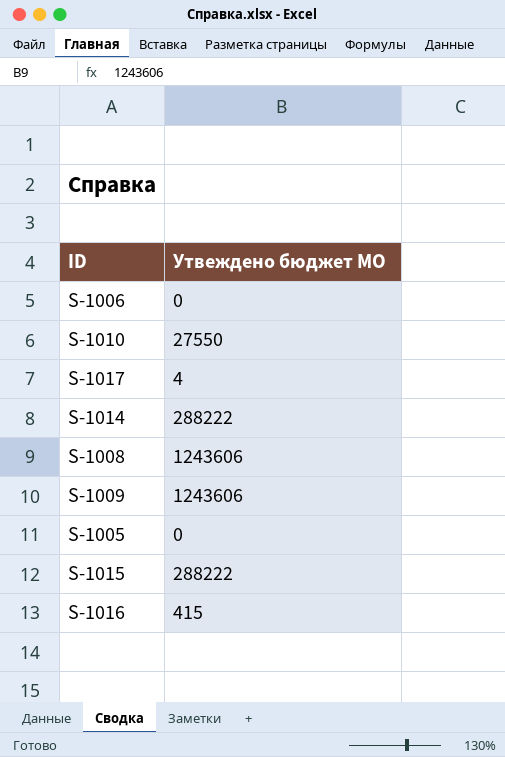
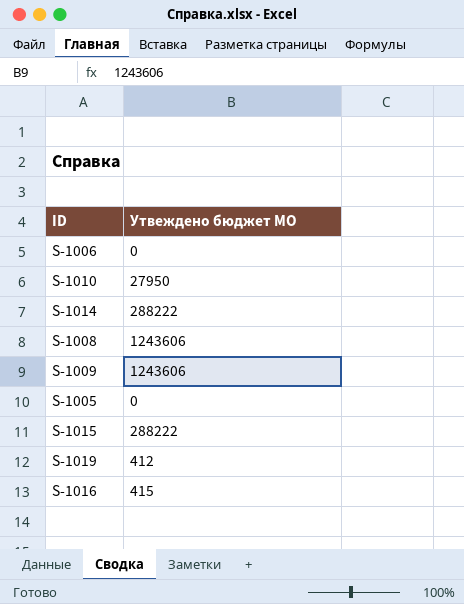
row S-1017: 4 -> none
S-1010 | Утвеждено бюджет МО: 27550 -> 27950
row S-1019: none -> 412

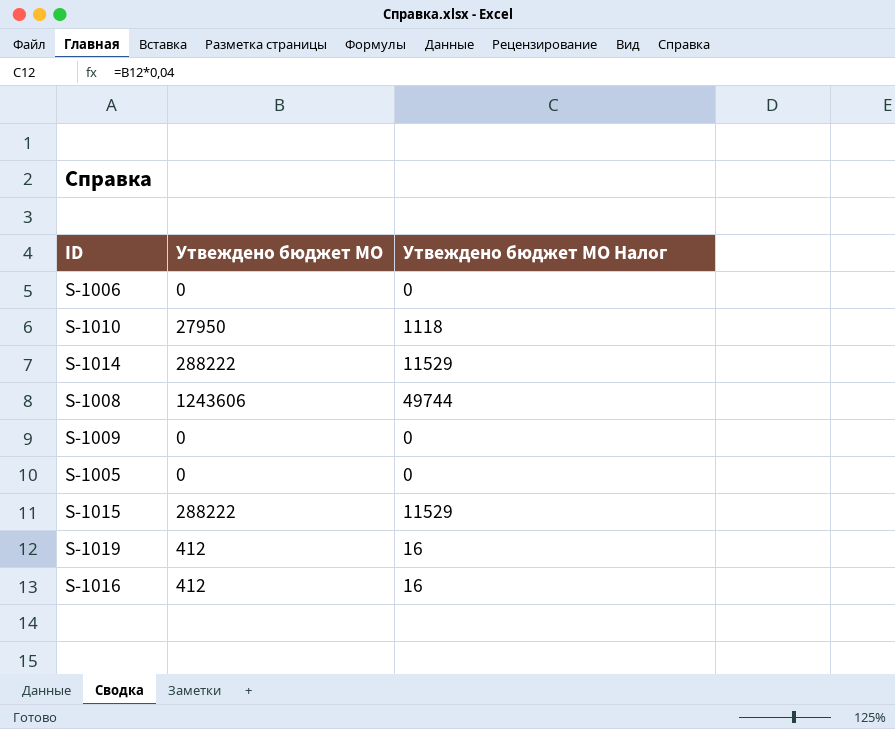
column Утвеждено бюджет МО Налог | formula: none -> [Утвеждено бюджет МО] * 0,04
S-1009 | Утвеждено бюджет МО: 1243606 -> 0
S-1016 | Утвеждено бюджет МО: 415 -> 412

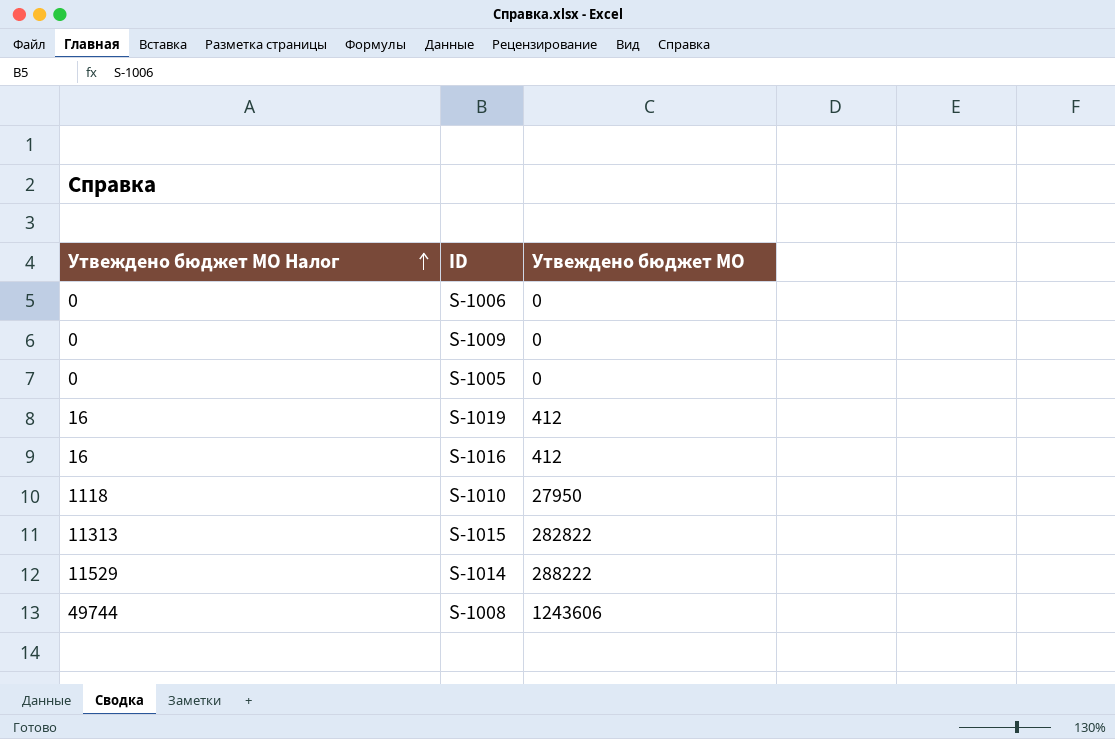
row order: none -> Утвеждено бюджет МО Налог ascending
column Утвеждено бюджет МО Налог | position: 3 -> 1
S-1015 | Утвеждено бюджет МО Налог: 11529 -> 11313
S-1015 | Утвеждено бюджет МО: 288222 -> 282822

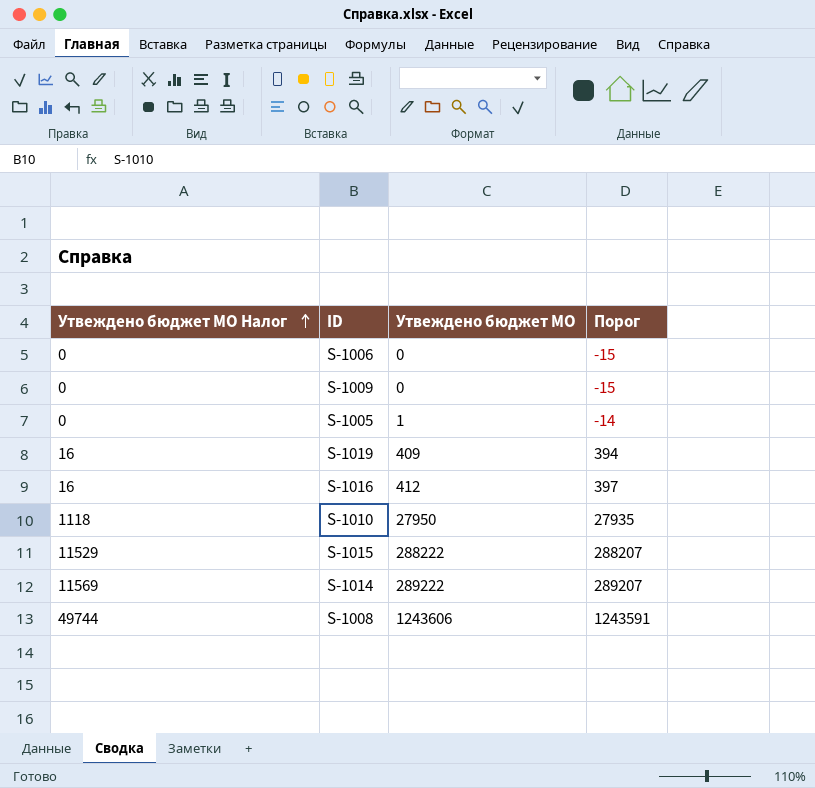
column Порог | formula: none -> [Утвеждено бюджет МО] - 15
S-1005 | Утвеждено бюджет МО: 0 -> 1
S-1019 | Утвеждено бюджет МО: 412 -> 409
S-1015 | Утвеждено бюджет МО Налог: 11313 -> 11529
S-1015 | Утвеждено бюджет МО: 282822 -> 288222
S-1014 | Утвеждено бюджет МО Налог: 11529 -> 11569
S-1014 | Утвеждено бюджет МО: 288222 -> 289222

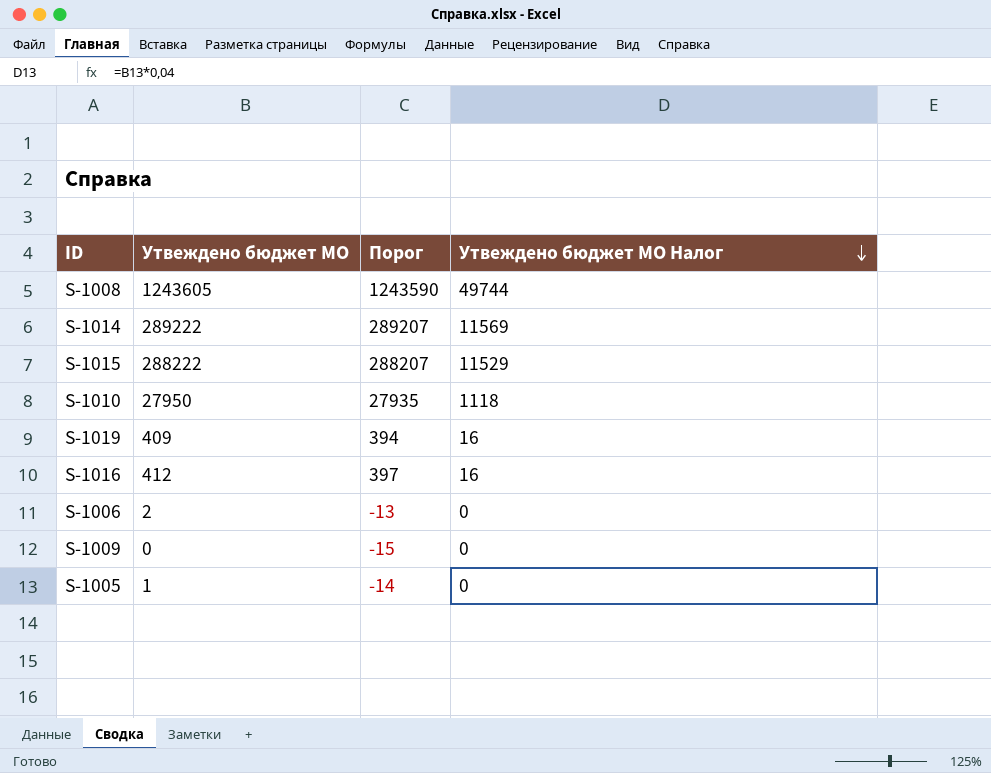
row order: Утвеждено бюджет МО Налог ascending -> Утвеждено бюджет МО Налог descending
column Утвеждено бюджет МО Налог | position: 1 -> 4
S-1008 | Утвеждено бюджет МО: 1243606 -> 1243605
S-1008 | Порог: 1243591 -> 1243590
S-1006 | Утвеждено бюджет МО: 0 -> 2
S-1006 | Порог: -15 -> -13

